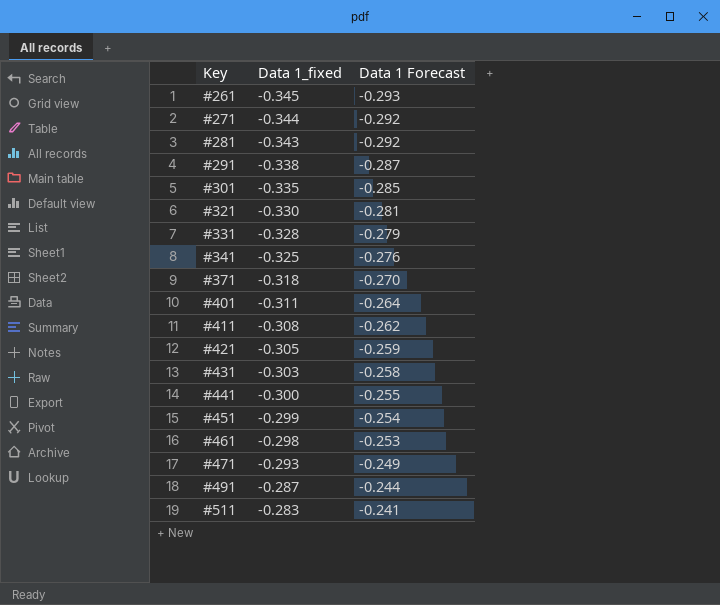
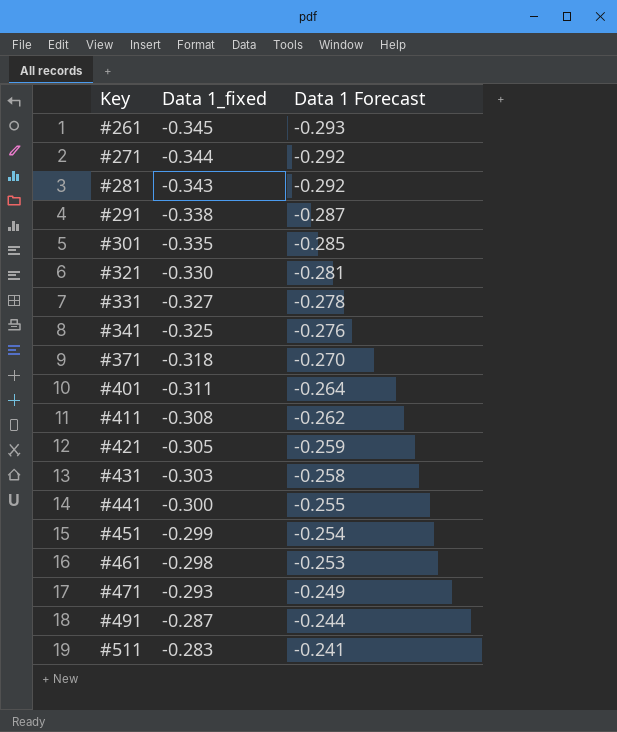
#331 | Data 1_fixed: -0.328 -> -0.327
#331 | Data 1 Forecast: -0.279 -> -0.278

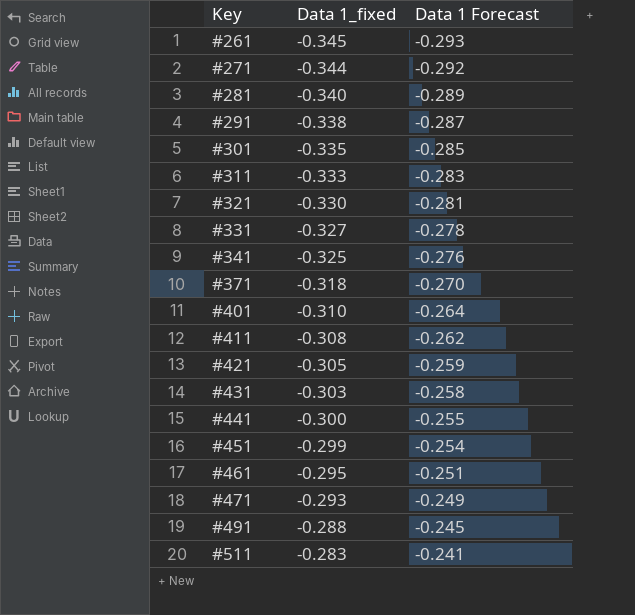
#281 | Data 1_fixed: -0.343 -> -0.340
#281 | Data 1 Forecast: -0.292 -> -0.289
row #311: none -> -0.333 | -0.283
#401 | Data 1_fixed: -0.311 -> -0.310
#461 | Data 1_fixed: -0.298 -> -0.295
#461 | Data 1 Forecast: -0.253 -> -0.251
#491 | Data 1_fixed: -0.287 -> -0.288
#491 | Data 1 Forecast: -0.244 -> -0.245

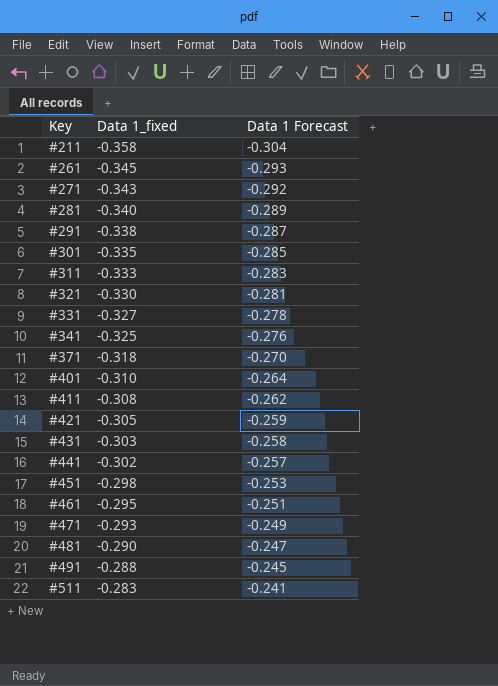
row #211: none -> -0.358 | -0.304
#271 | Data 1_fixed: -0.344 -> -0.343
#441 | Data 1_fixed: -0.300 -> -0.302
#441 | Data 1 Forecast: -0.255 -> -0.257
#451 | Data 1_fixed: -0.299 -> -0.298
#451 | Data 1 Forecast: -0.254 -> -0.253
row #481: none -> -0.290 | -0.247

